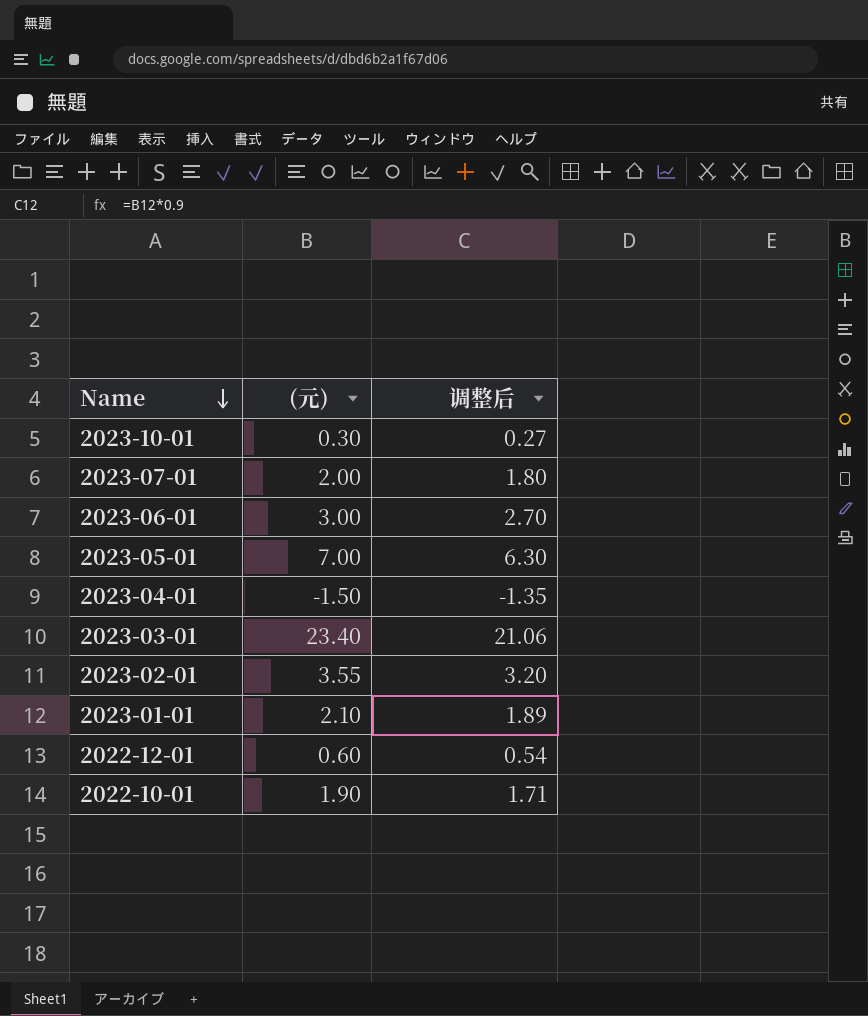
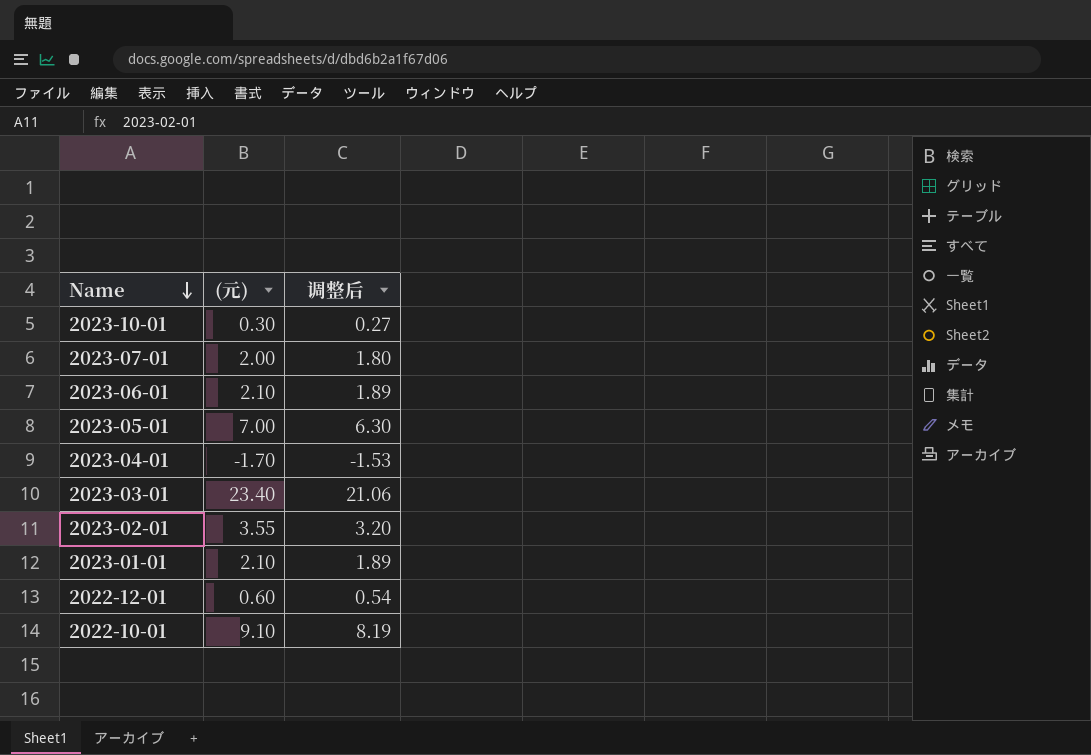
2023-06-01 | (元): 3.00 -> 2.10
2023-06-01 | 调整后: 2.70 -> 1.89
2023-04-01 | (元): -1.50 -> -1.70
2023-04-01 | 调整后: -1.35 -> -1.53
2022-10-01 | (元): 1.90 -> 9.10
2022-10-01 | 调整后: 1.71 -> 8.19

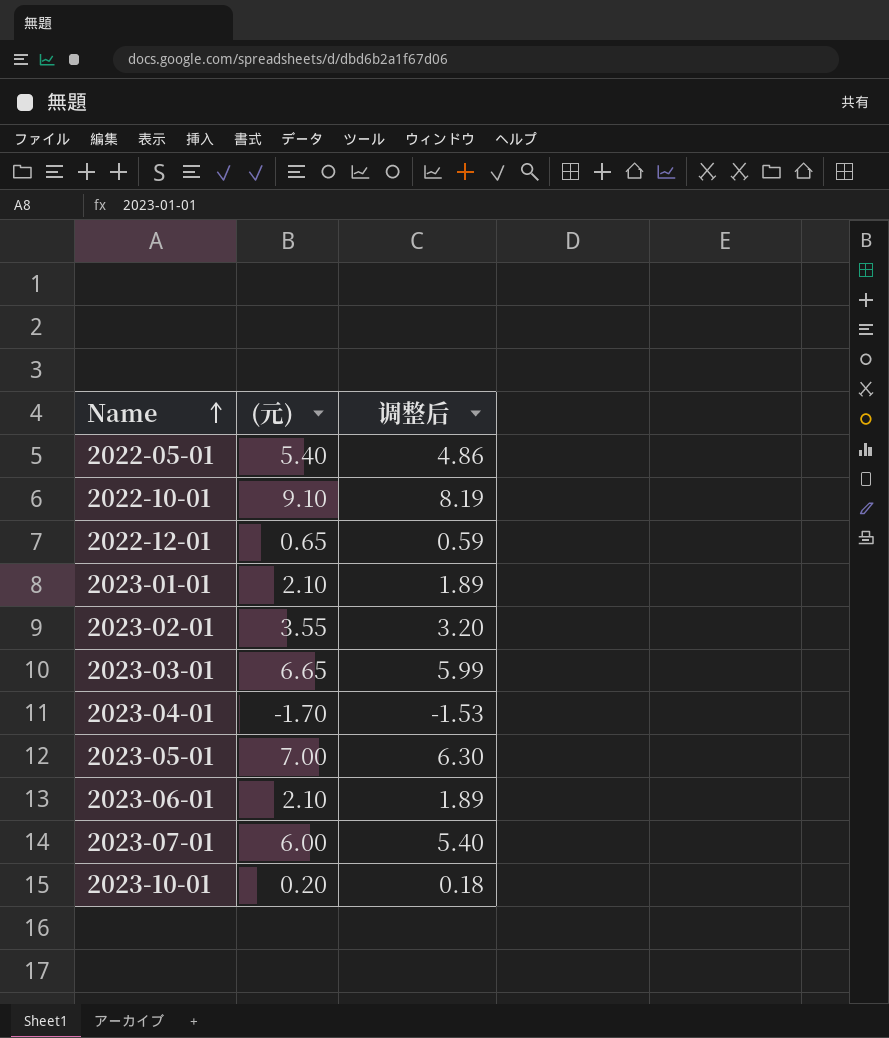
row order: Name descending -> Name ascending
row 2022-05-01: none -> 5.40 | 4.86
2022-12-01 | (元): 0.60 -> 0.65
2022-12-01 | 调整后: 0.54 -> 0.59
2023-03-01 | (元): 23.40 -> 6.65
2023-03-01 | 调整后: 21.06 -> 5.99
2023-07-01 | (元): 2.00 -> 6.00
2023-07-01 | 调整后: 1.80 -> 5.40
2023-10-01 | (元): 0.30 -> 0.20
2023-10-01 | 调整后: 0.27 -> 0.18

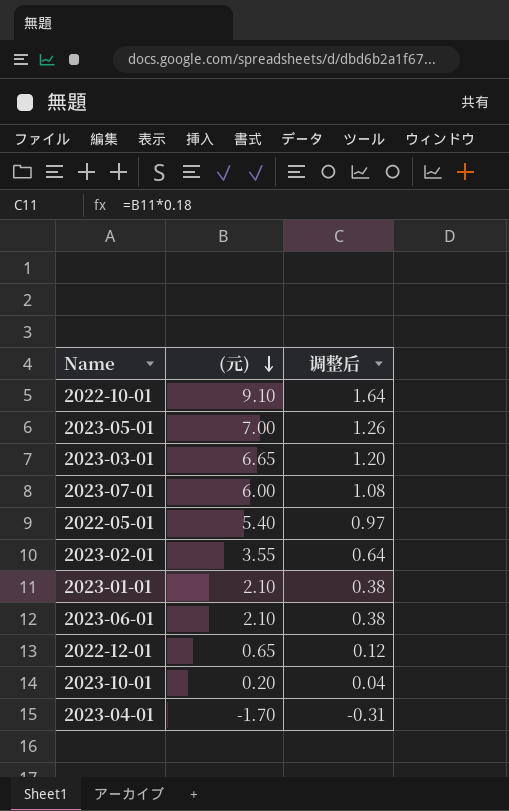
row order: Name ascending -> (元) descending
column 调整后 | formula: [(元)] * 0.9 -> [(元)] * 0.18

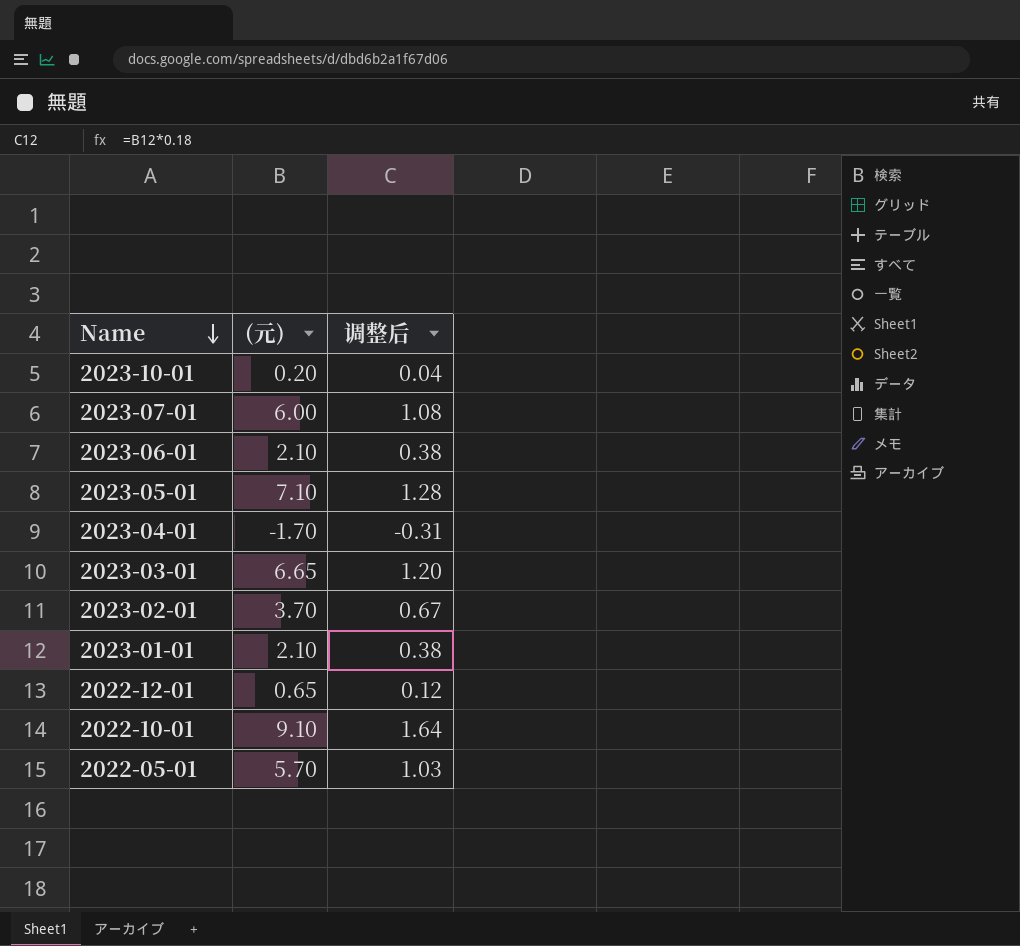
row order: (元) descending -> Name descending
2023-05-01 | (元): 7.00 -> 7.10
2023-05-01 | 调整后: 1.26 -> 1.28
2023-02-01 | (元): 3.55 -> 3.70
2023-02-01 | 调整后: 0.64 -> 0.67
2022-05-01 | (元): 5.40 -> 5.70
2022-05-01 | 调整后: 0.97 -> 1.03

